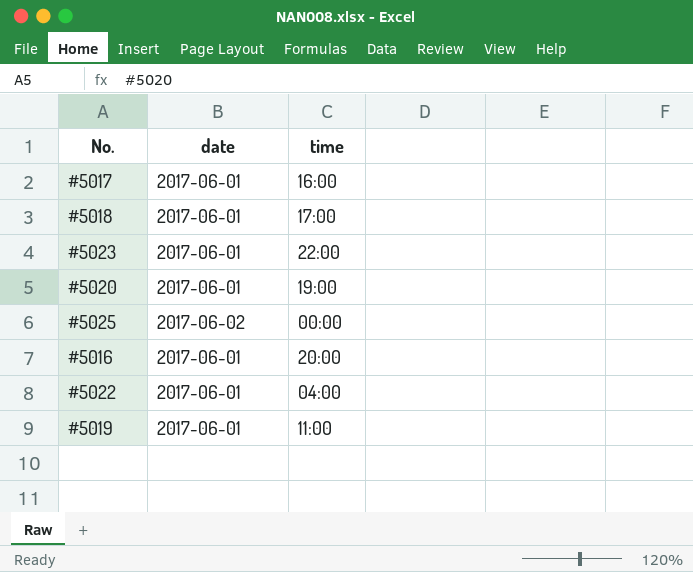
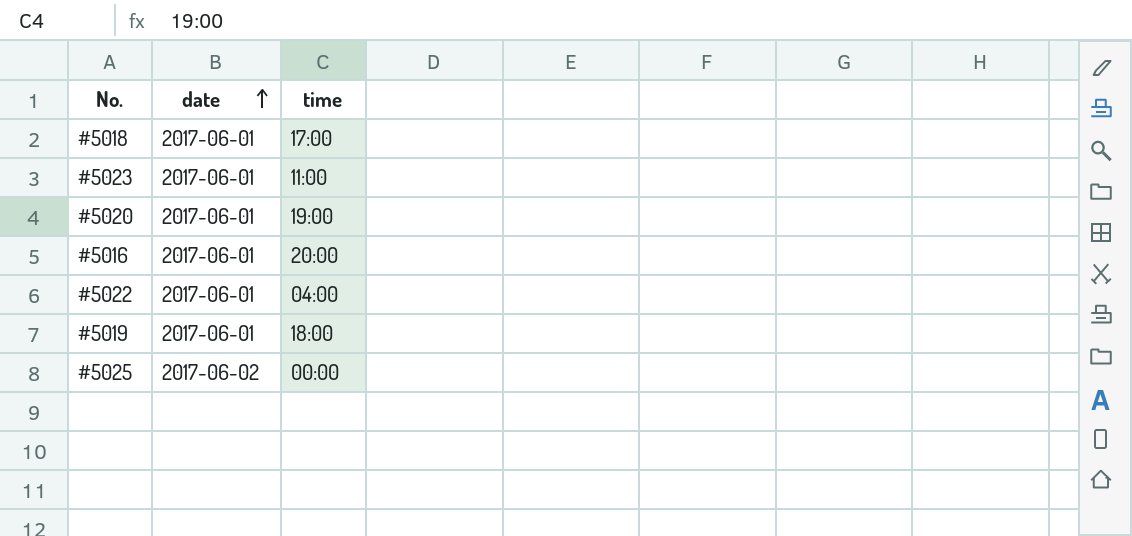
row order: none -> date ascending
row #5017: 2017-06-01 | 16:00 -> none
#5023 | time: 22:00 -> 11:00
#5019 | time: 11:00 -> 18:00

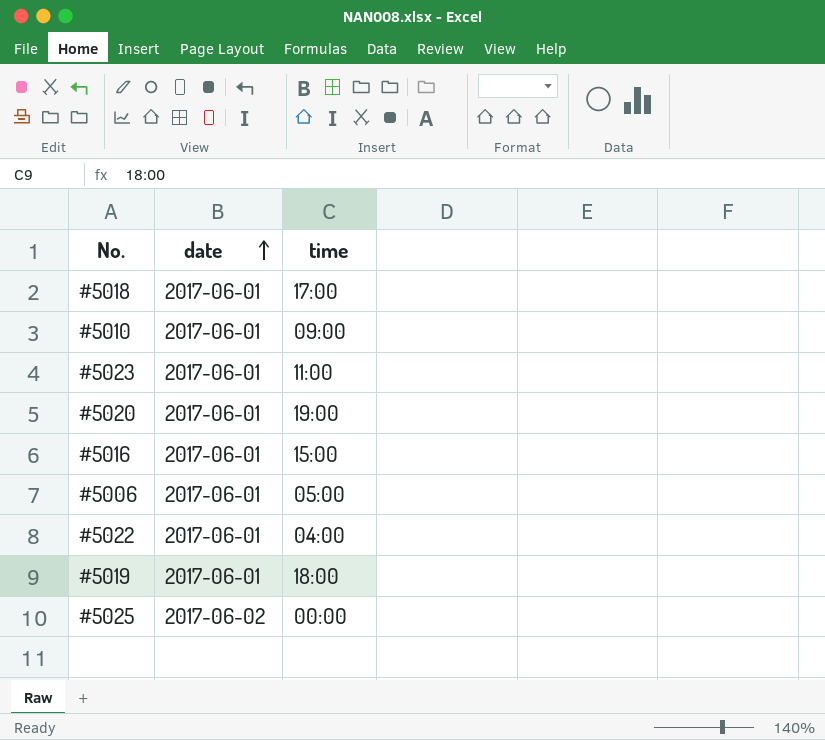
row #5010: none -> 2017-06-01 | 09:00
#5016 | time: 20:00 -> 15:00
row #5006: none -> 2017-06-01 | 05:00

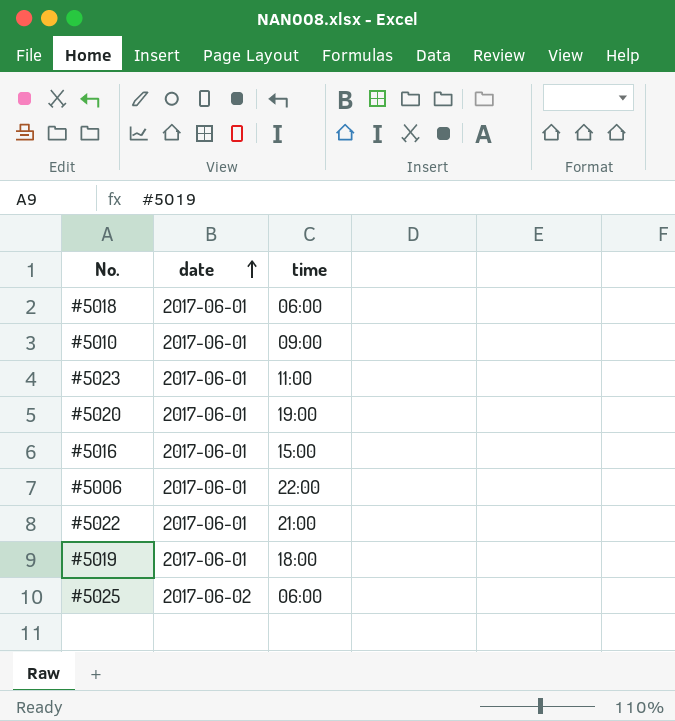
#5018 | time: 17:00 -> 06:00
#5006 | time: 05:00 -> 22:00
#5022 | time: 04:00 -> 21:00
#5025 | time: 00:00 -> 06:00

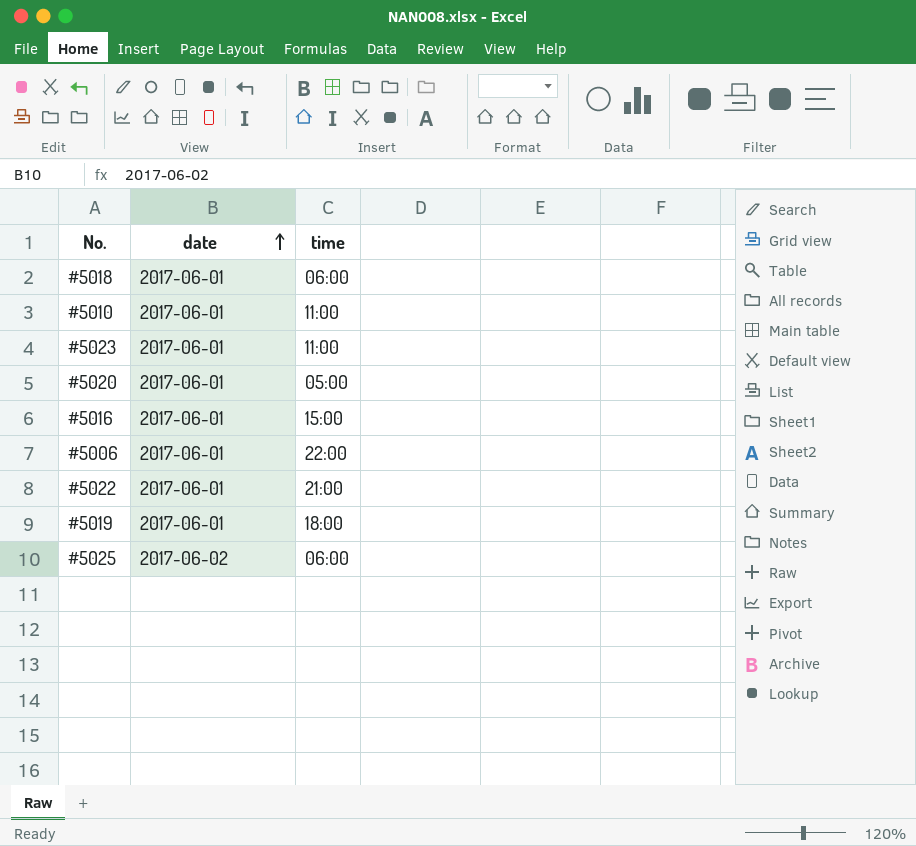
#5010 | time: 09:00 -> 11:00
#5020 | time: 19:00 -> 05:00

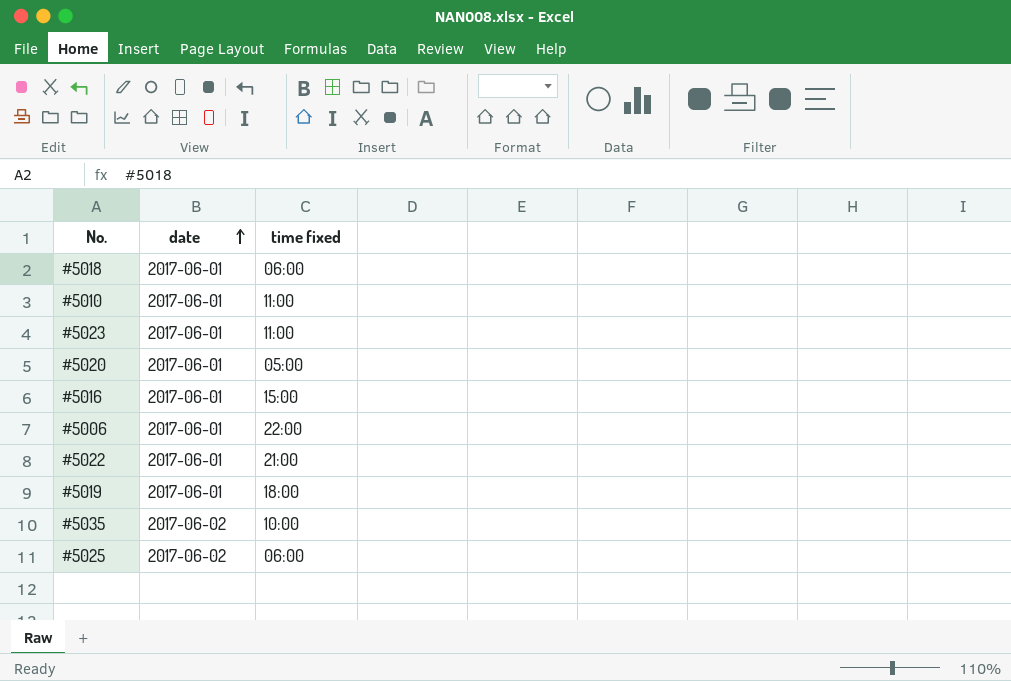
column name: time -> time fixed
row #5035: none -> 2017-06-02 | 10:00

